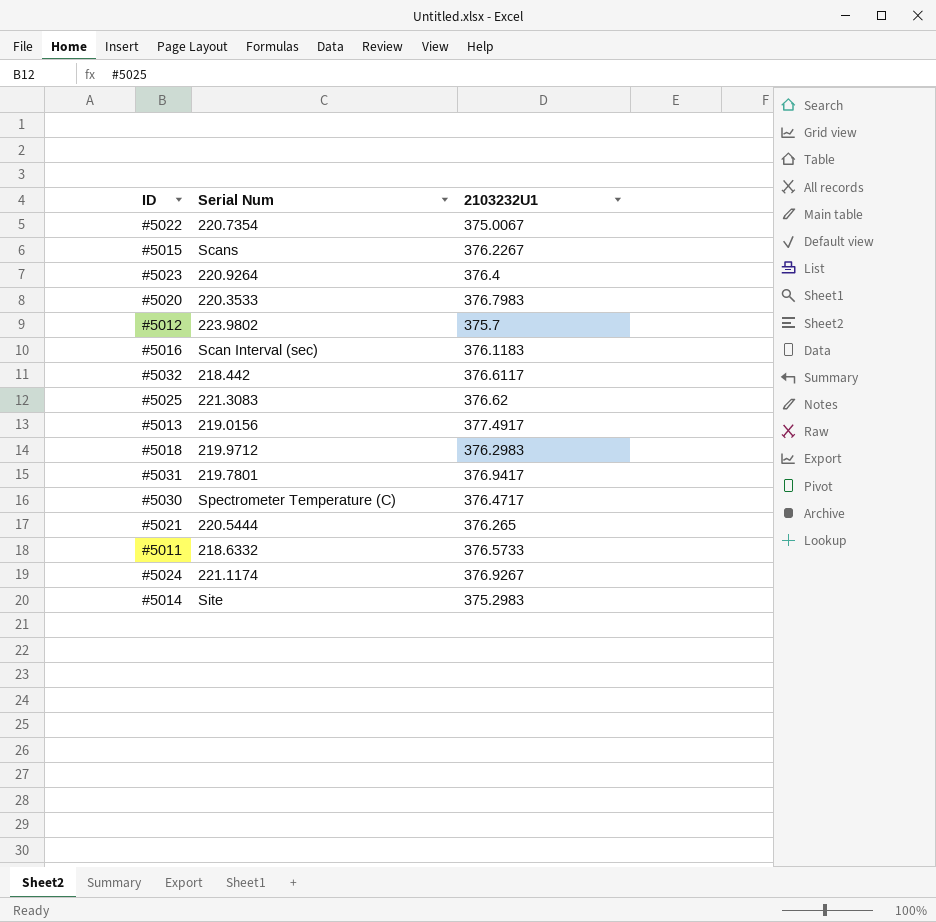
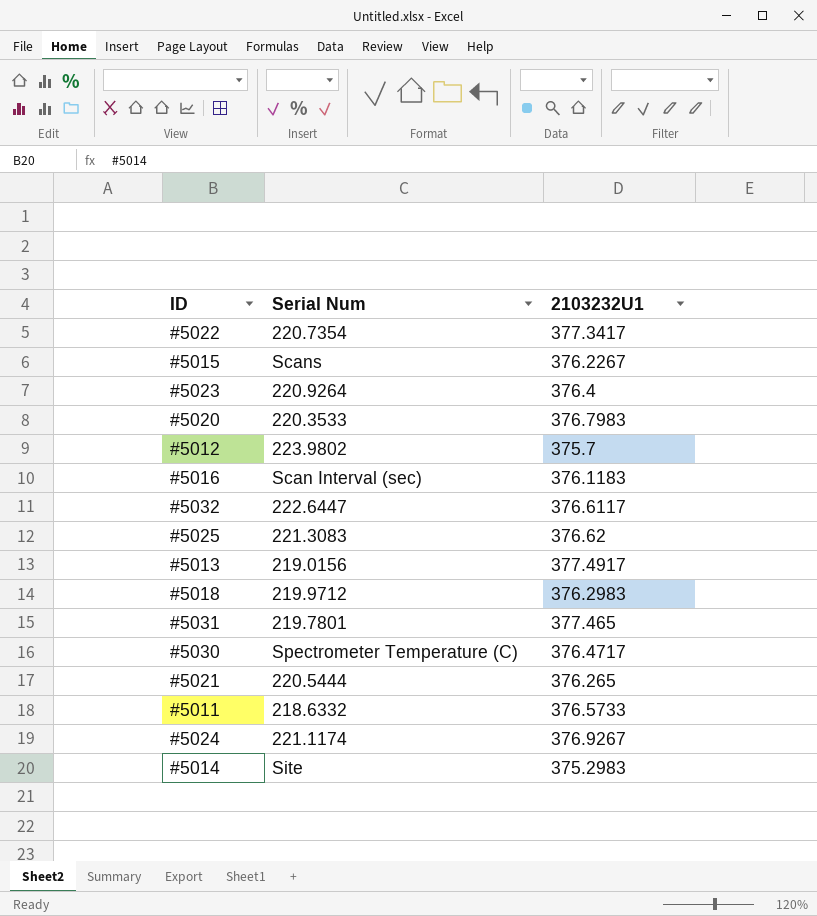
#5022 | 2103232U1: 375.0067 -> 377.3417
#5032 | Serial Num: 218.442 -> 222.6447
#5031 | 2103232U1: 376.9417 -> 377.465

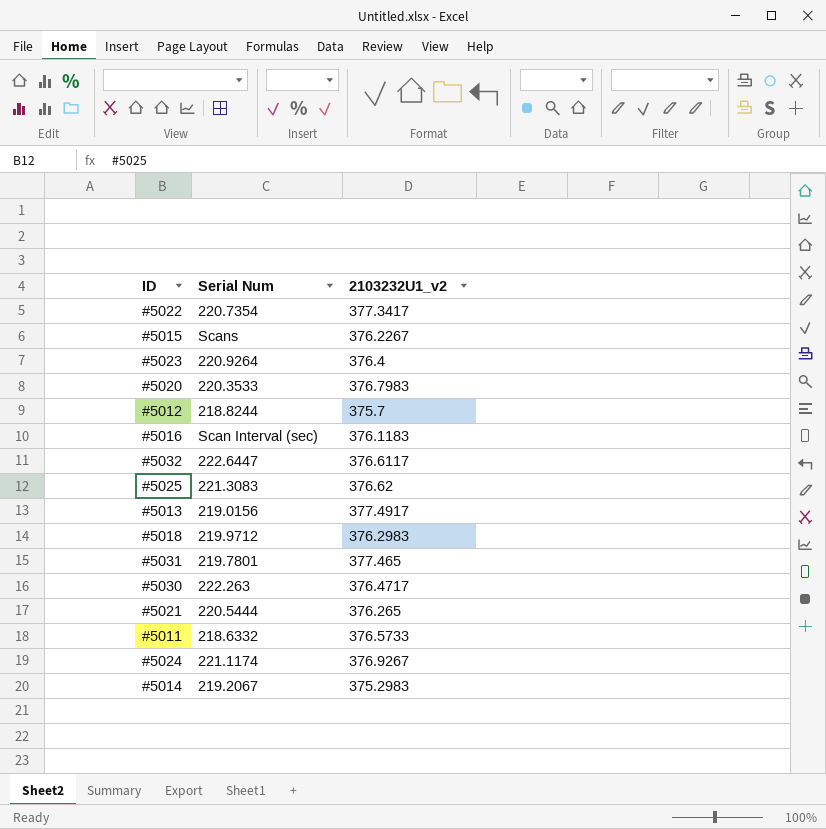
column name: 2103232U1 -> 2103232U1_v2
#5012 | Serial Num: 223.9802 -> 218.8244
#5030 | Serial Num: Spectrometer Temperature (C) -> 222.263
#5014 | Serial Num: Site -> 219.2067

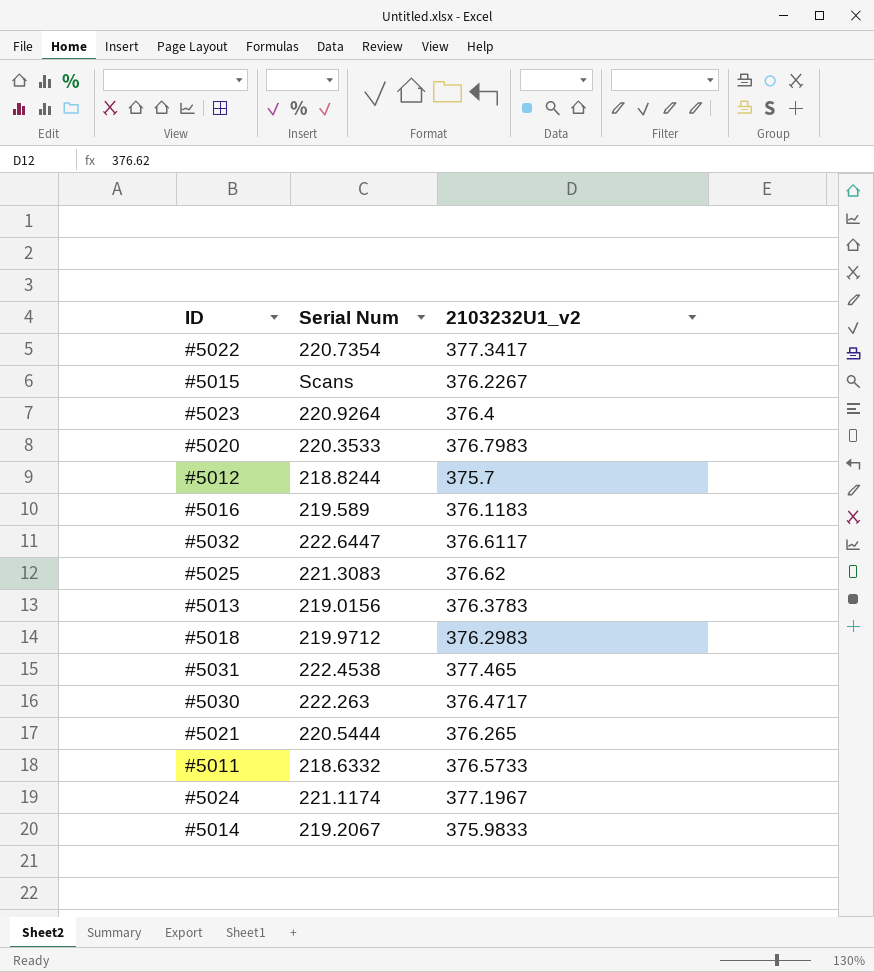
#5016 | Serial Num: Scan Interval (sec) -> 219.589
#5013 | 2103232U1_v2: 377.4917 -> 376.3783
#5031 | Serial Num: 219.7801 -> 222.4538
#5024 | 2103232U1_v2: 376.9267 -> 377.1967
#5014 | 2103232U1_v2: 375.2983 -> 375.9833

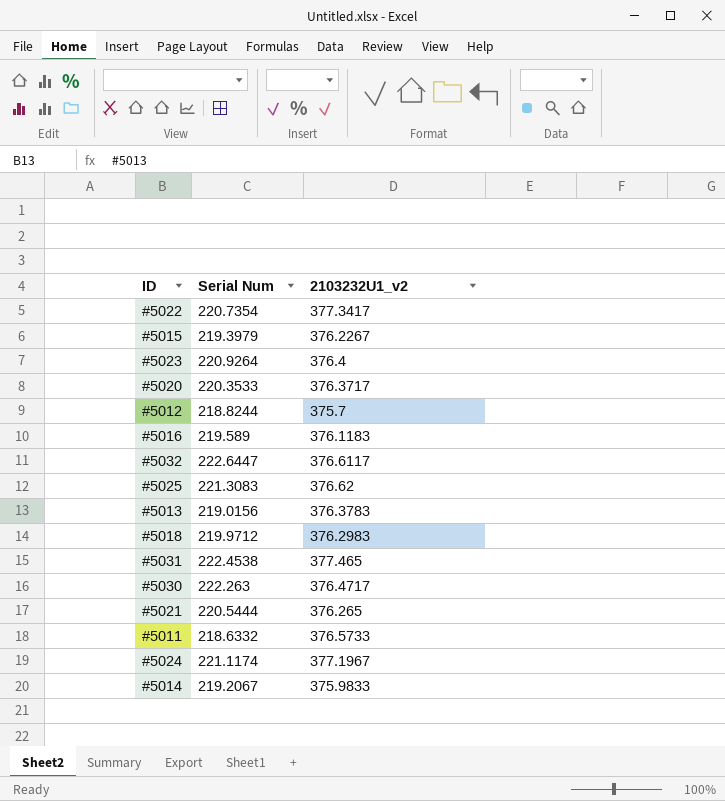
#5015 | Serial Num: Scans -> 219.3979
#5020 | 2103232U1_v2: 376.7983 -> 376.3717

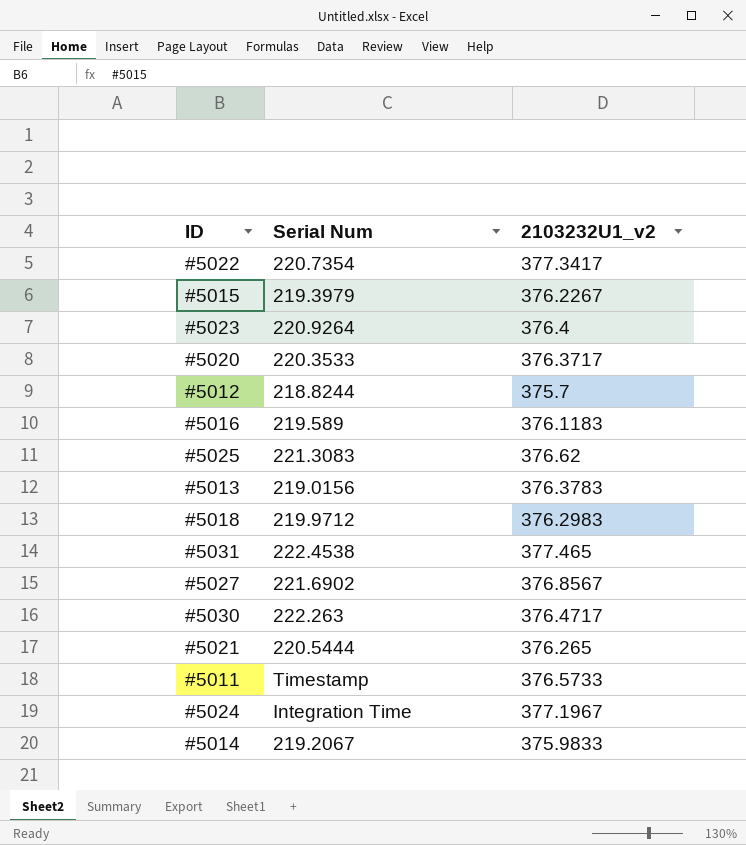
row #5032: 222.6447 | 376.6117 -> none
row #5027: none -> 221.6902 | 376.8567
#5011 | Serial Num: 218.6332 -> Timestamp
#5024 | Serial Num: 221.1174 -> Integration Time

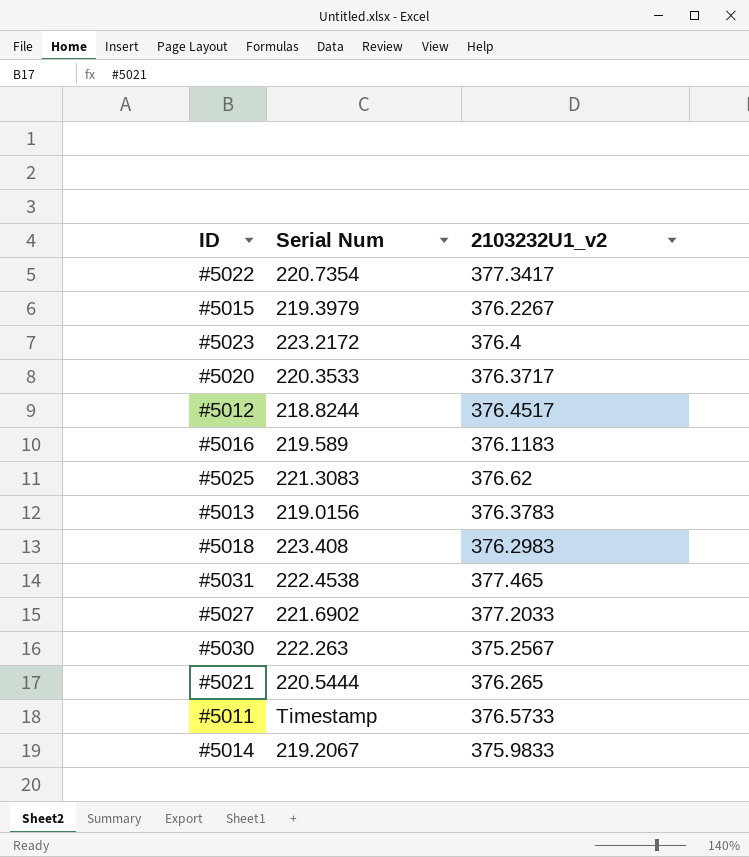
row #5024: Integration Time | 377.1967 -> none
#5023 | Serial Num: 220.9264 -> 223.2172
#5012 | 2103232U1_v2: 375.7 -> 376.4517
#5018 | Serial Num: 219.9712 -> 223.408
#5027 | 2103232U1_v2: 376.8567 -> 377.2033
#5030 | 2103232U1_v2: 376.4717 -> 375.2567

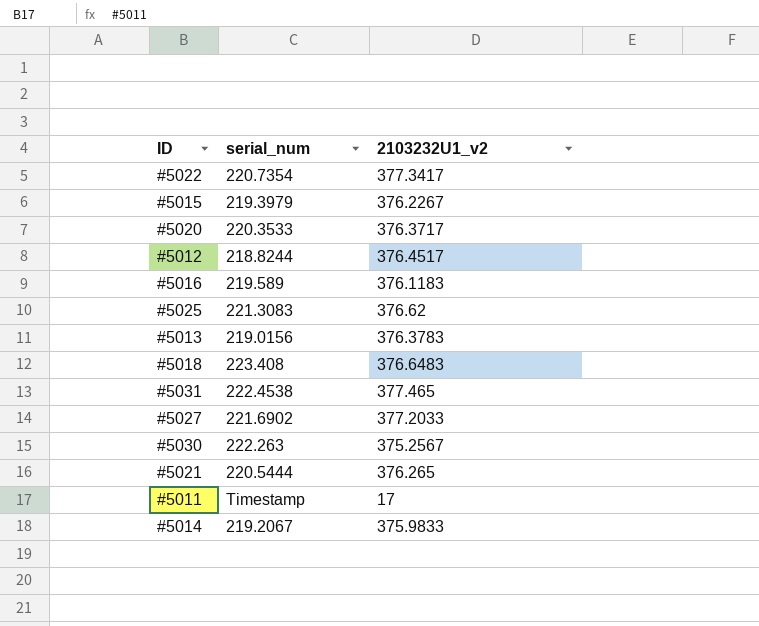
column name: Serial Num -> serial_num
row #5023: 223.2172 | 376.4 -> none
#5018 | 2103232U1_v2: 376.2983 -> 376.6483
#5011 | 2103232U1_v2: 376.5733 -> 17

